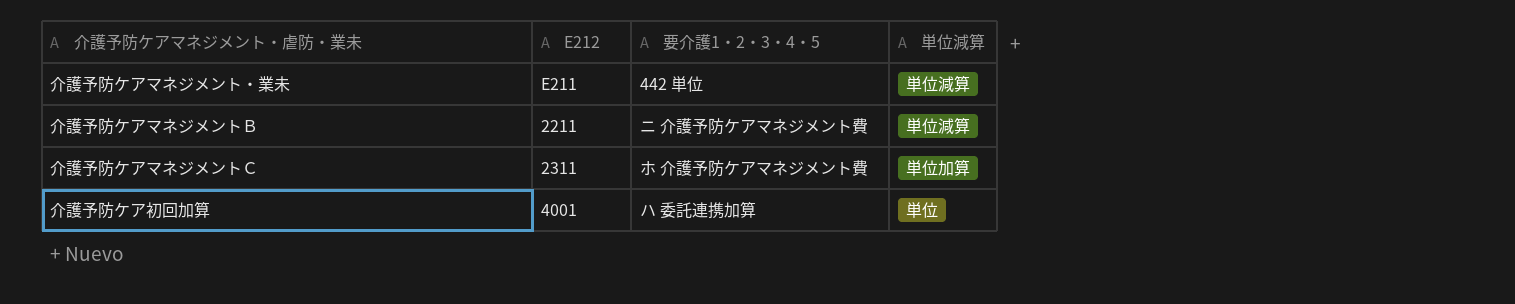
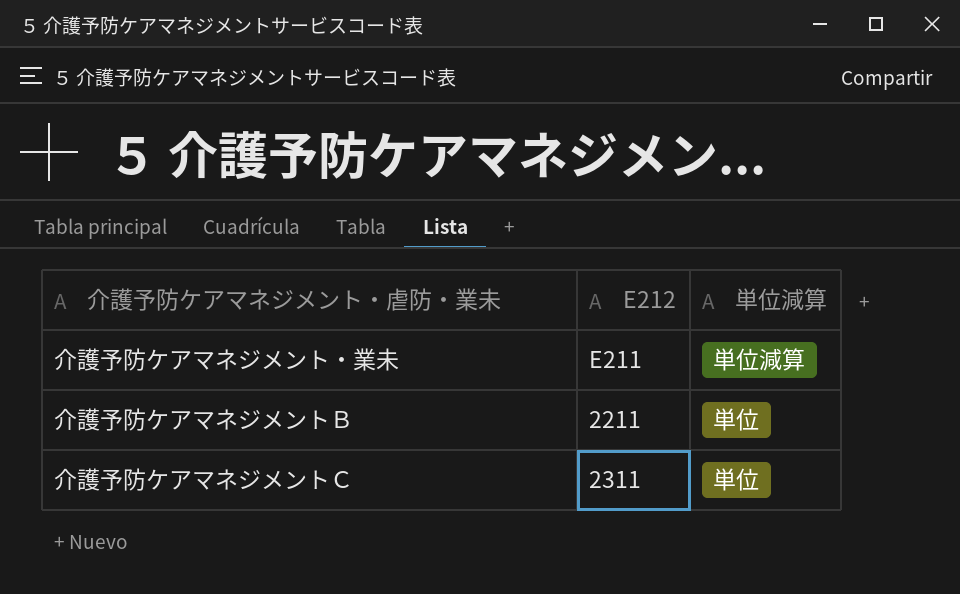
column 要介護1・2・3・4・5 | position: 3 -> none
row 介護予防ケア初回加算: 4001 | ハ 委託連携加算 | 単位 -> none
介護予防ケアマネジメントＢ | 単位減算: 単位減算 -> 単位
介護予防ケアマネジメントＣ | 単位減算: 単位加算 -> 単位

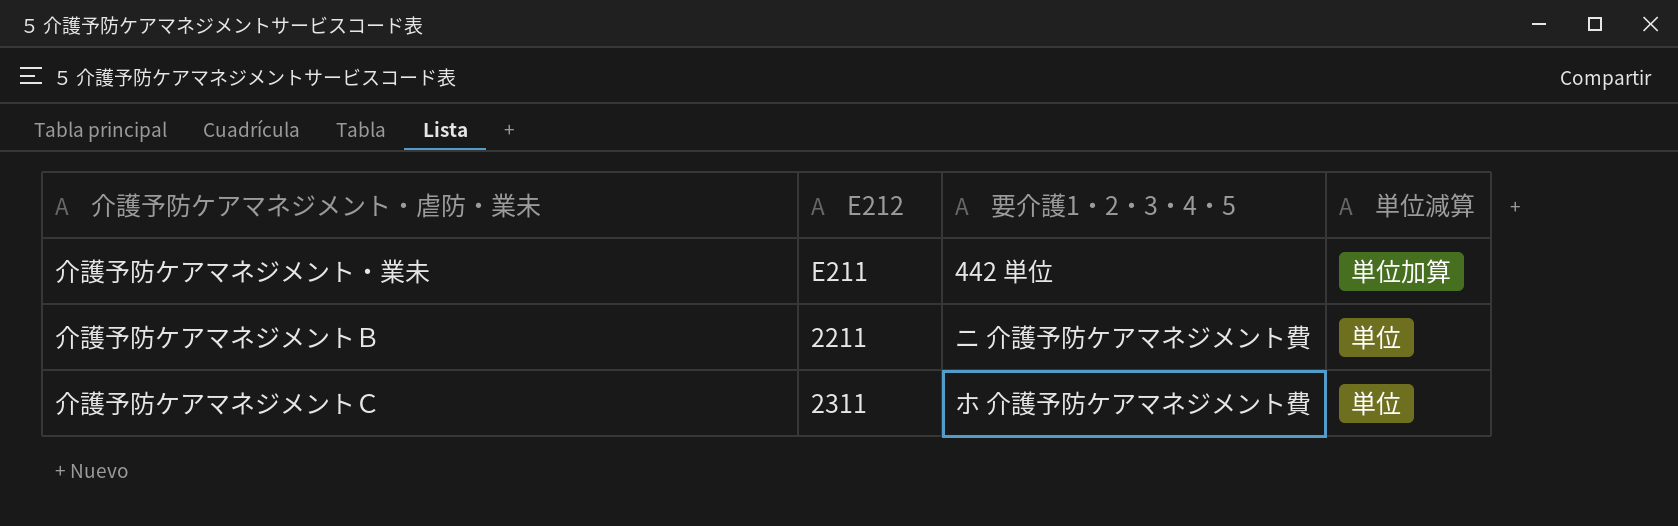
column 要介護1・2・3・4・5 | position: none -> 3
介護予防ケアマネジメント・業未 | 単位減算: 単位減算 -> 単位加算

